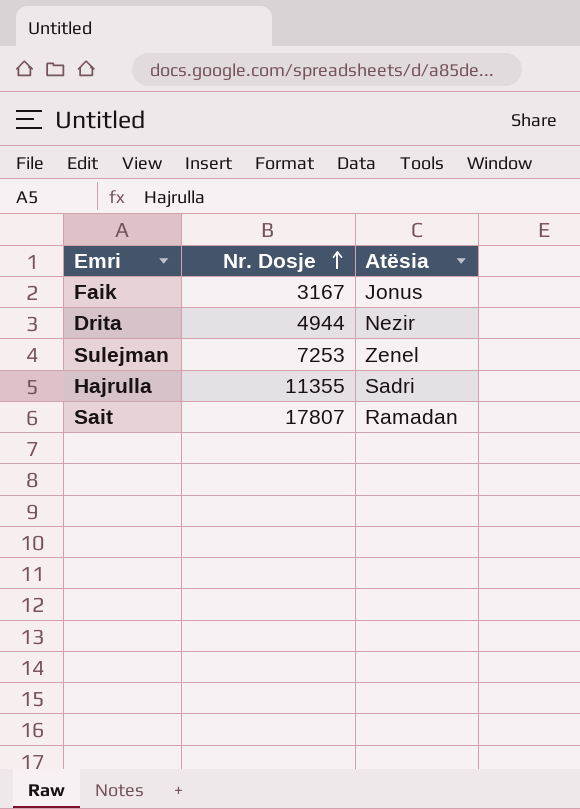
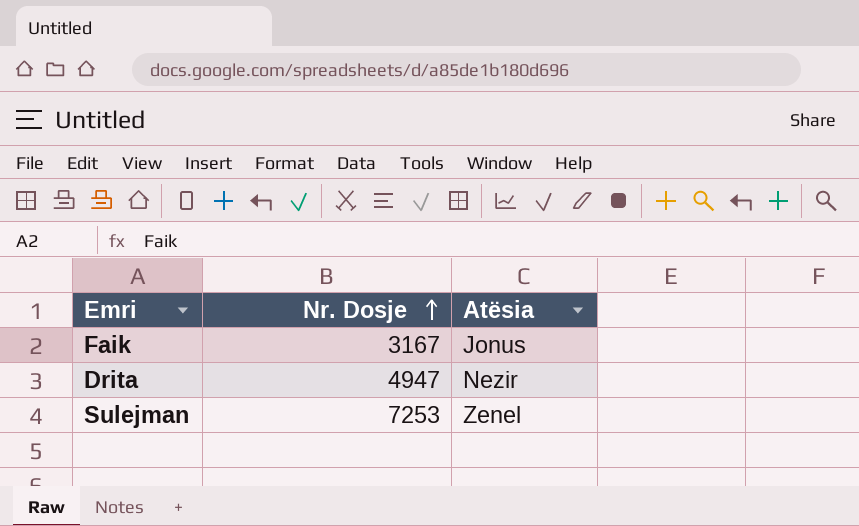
row Hajrulla: 11355 | Sadri -> none
row Sait: 17807 | Ramadan -> none
Drita | Nr. Dosje: 4944 -> 4947

